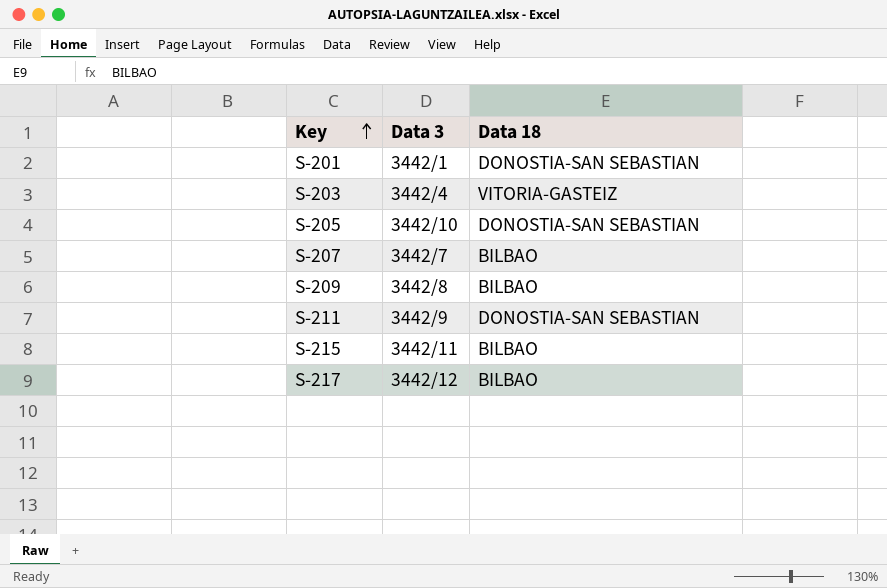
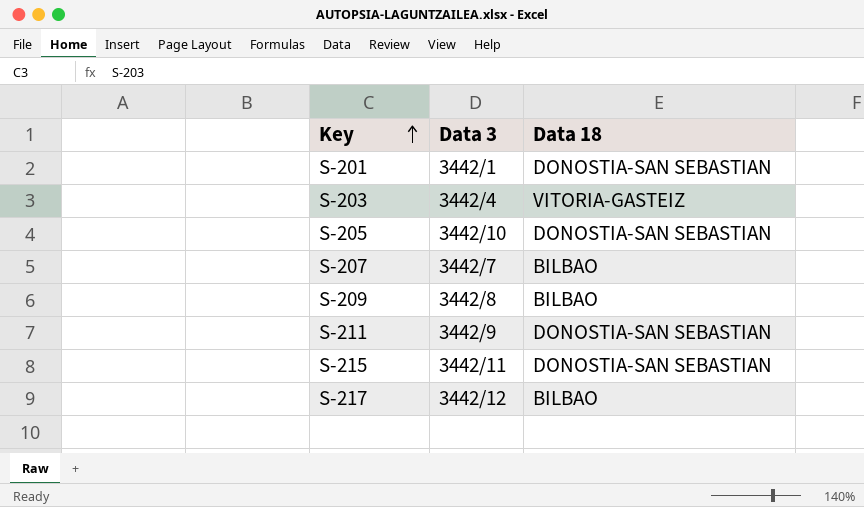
S-215 | Data 18: BILBAO -> DONOSTIA-SAN SEBASTIAN

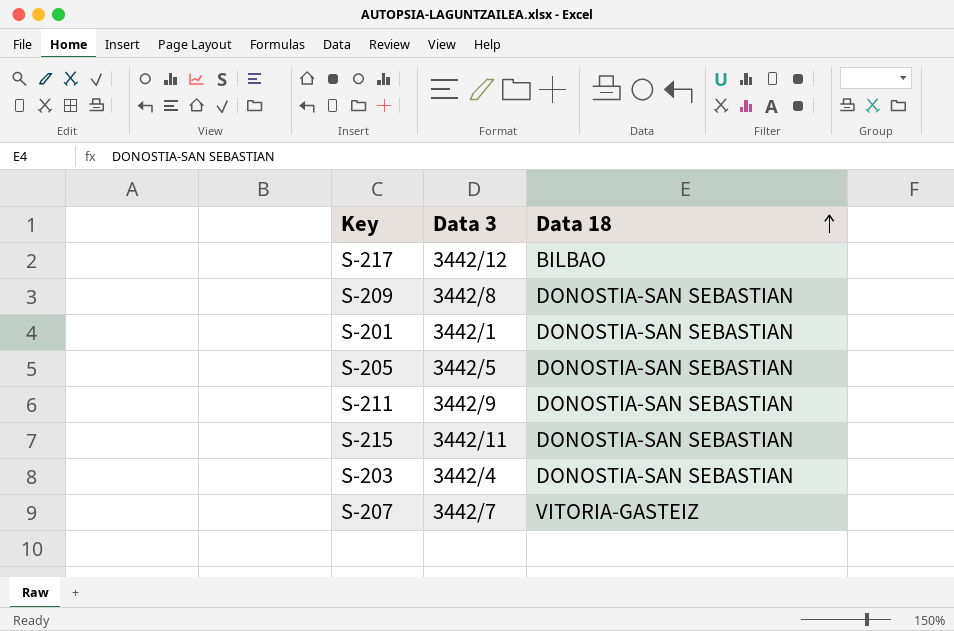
row order: Key ascending -> Data 18 ascending
S-209 | Data 18: BILBAO -> DONOSTIA-SAN SEBASTIAN
S-205 | Data 3: 3442/10 -> 3442/5
S-203 | Data 18: VITORIA-GASTEIZ -> DONOSTIA-SAN SEBASTIAN
S-207 | Data 18: BILBAO -> VITORIA-GASTEIZ

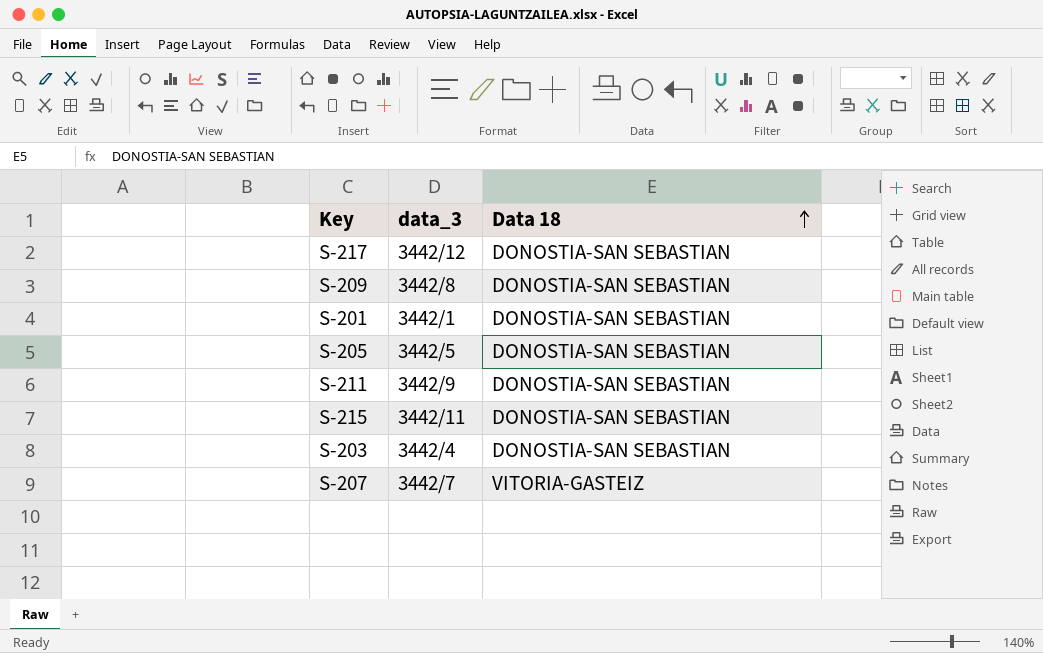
column name: Data 3 -> data_3
S-217 | Data 18: BILBAO -> DONOSTIA-SAN SEBASTIAN

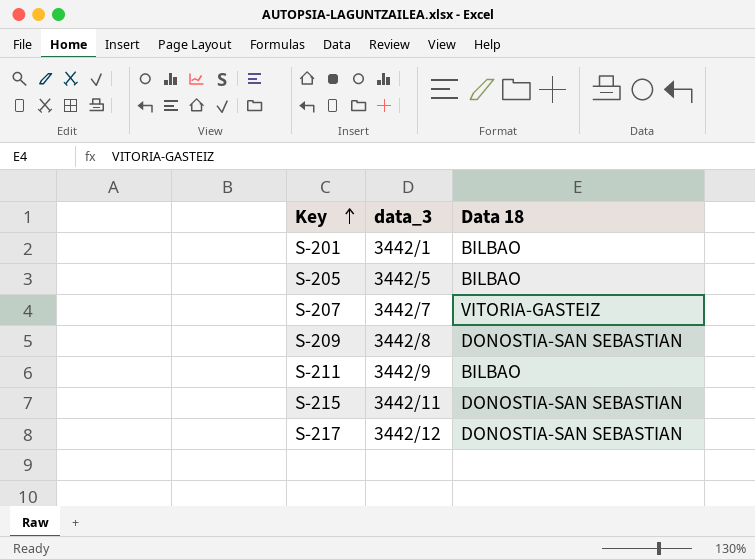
row order: Data 18 ascending -> Key ascending
row S-203: 3442/4 | DONOSTIA-SAN SEBASTIAN -> none
S-201 | Data 18: DONOSTIA-SAN SEBASTIAN -> BILBAO
S-205 | Data 18: DONOSTIA-SAN SEBASTIAN -> BILBAO
S-211 | Data 18: DONOSTIA-SAN SEBASTIAN -> BILBAO

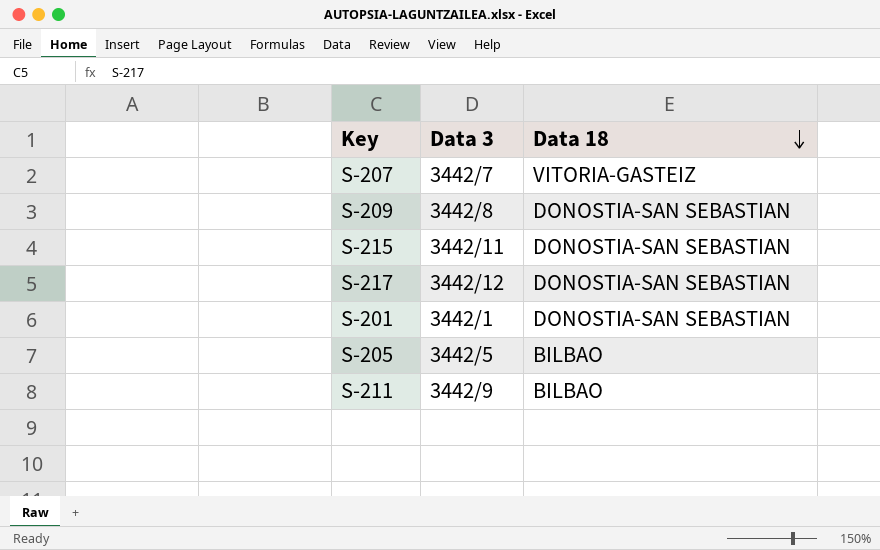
row order: Key ascending -> Data 18 descending
column name: data_3 -> Data 3
S-201 | Data 18: BILBAO -> DONOSTIA-SAN SEBASTIAN

